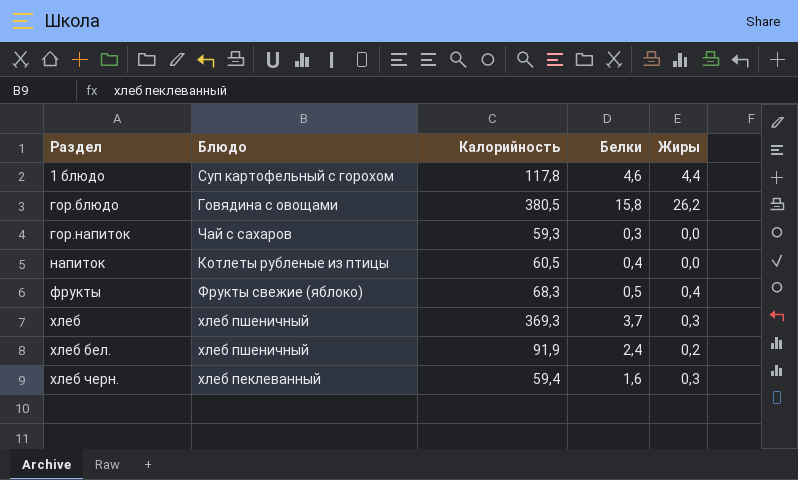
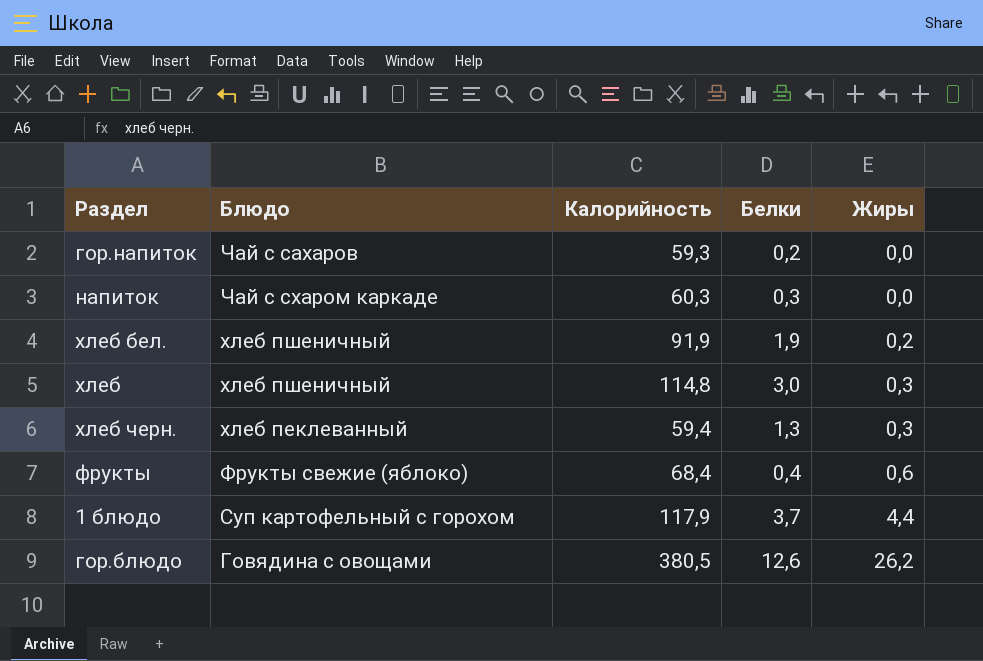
row order: Раздел ascending -> Жиры ascending
гор.напиток | Белки: 0,3 -> 0,2
напиток | Блюдо: Котлеты рубленые из птицы -> Чай с схаром каркаде
напиток | Калорийность: 60,5 -> 60,3
напиток | Белки: 0,4 -> 0,3
хлеб бел. | Белки: 2,4 -> 1,9
хлеб | Калорийность: 369,3 -> 114,8
хлеб | Белки: 3,7 -> 3,0
хлеб черн. | Белки: 1,6 -> 1,3
фрукты | Калорийность: 68,3 -> 68,4
фрукты | Белки: 0,5 -> 0,4
фрукты | Жиры: 0,4 -> 0,6
1 блюдо | Калорийность: 117,8 -> 117,9
1 блюдо | Белки: 4,6 -> 3,7
гор.блюдо | Белки: 15,8 -> 12,6

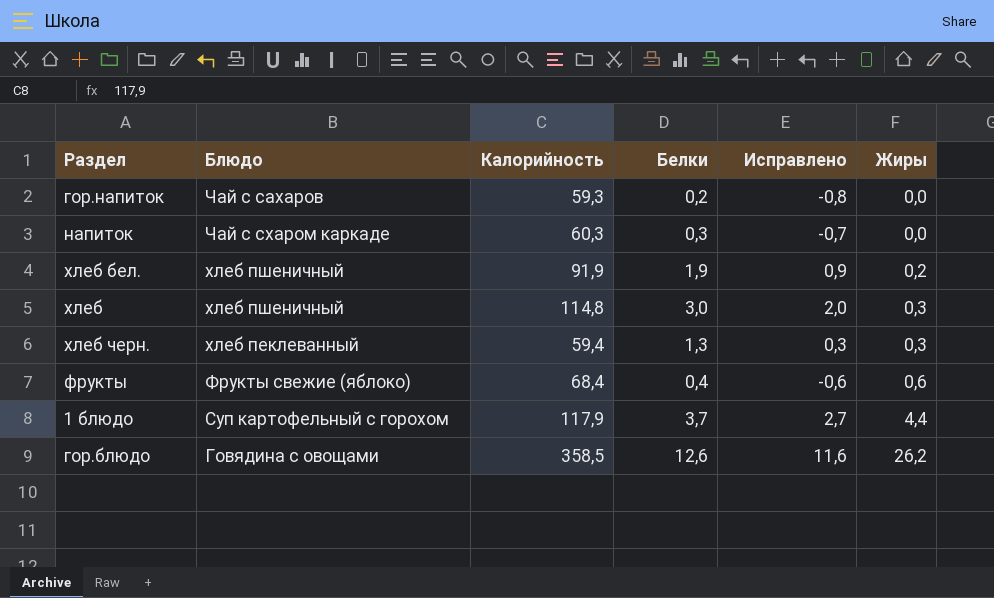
column Исправлено | formula: none -> [Белки] - 1
гор.блюдо | Калорийность: 380,5 -> 358,5

